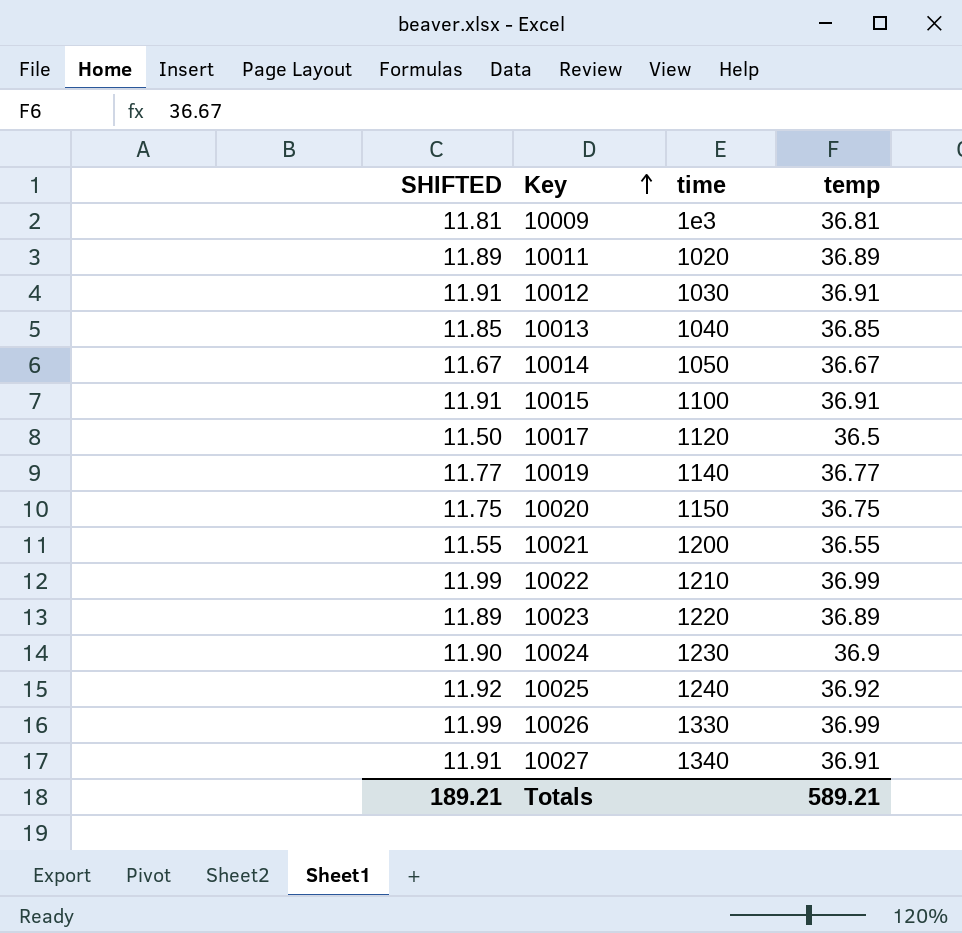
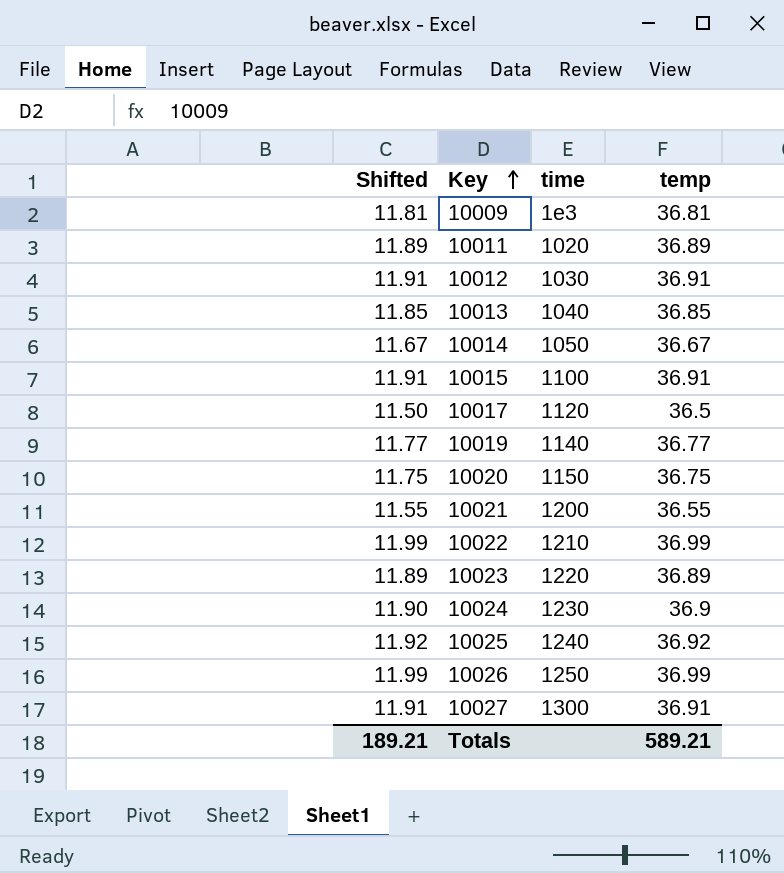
column name: SHIFTED -> Shifted
10026 | time: 1330 -> 1250
10027 | time: 1340 -> 1300

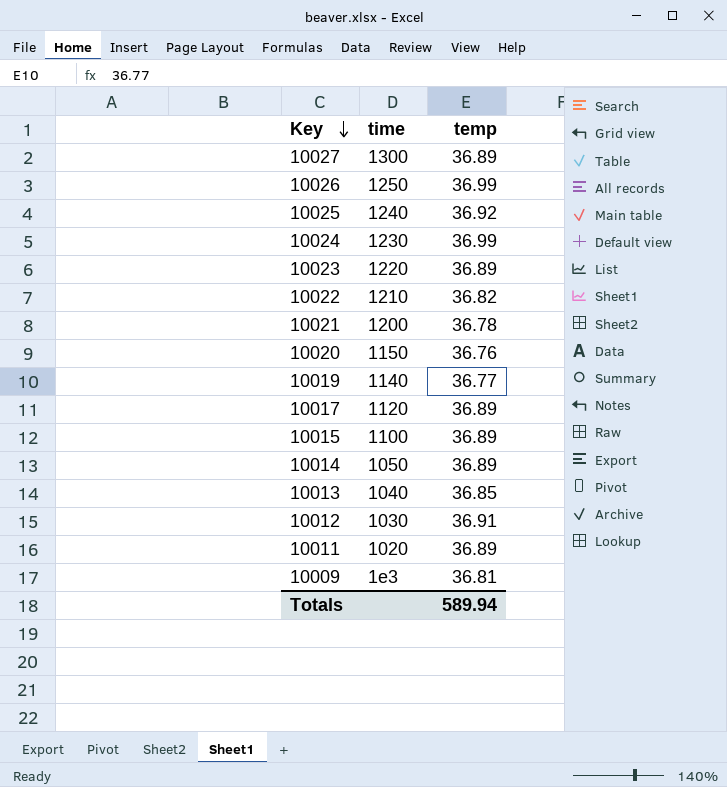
row order: Key ascending -> Key descending
column Shifted | formula: [temp] - 25 -> none
10027 | temp: 36.91 -> 36.89
10024 | temp: 36.9 -> 36.99
10022 | temp: 36.99 -> 36.82
10021 | temp: 36.55 -> 36.78
10020 | temp: 36.75 -> 36.76
10017 | temp: 36.5 -> 36.89
10015 | temp: 36.91 -> 36.89
10014 | temp: 36.67 -> 36.89
Totals | temp: 589.21 -> 589.94

